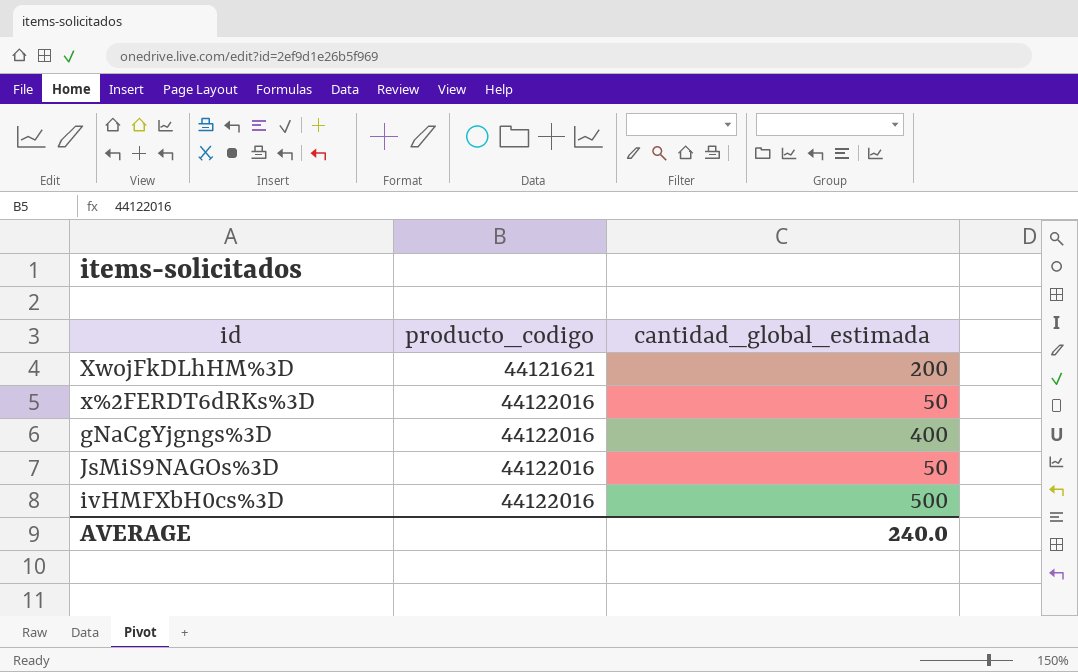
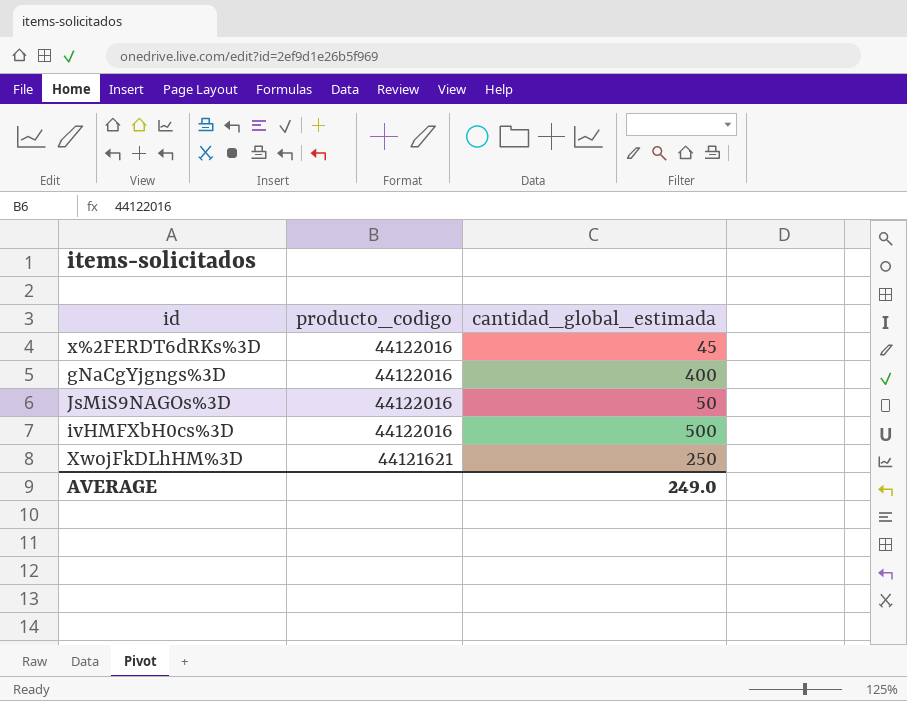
row order: producto_codigo ascending -> producto_codigo descending
x%2FERDT6dRKs%3D | cantidad_global_estimada: 50 -> 45
XwojFkDLhHM%3D | cantidad_global_estimada: 200 -> 250
AVERAGE | cantidad_global_estimada: 240.0 -> 249.0

